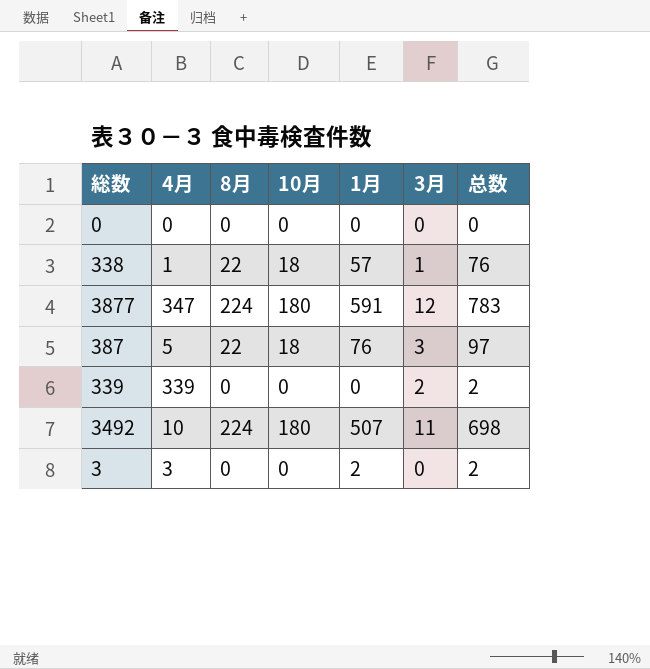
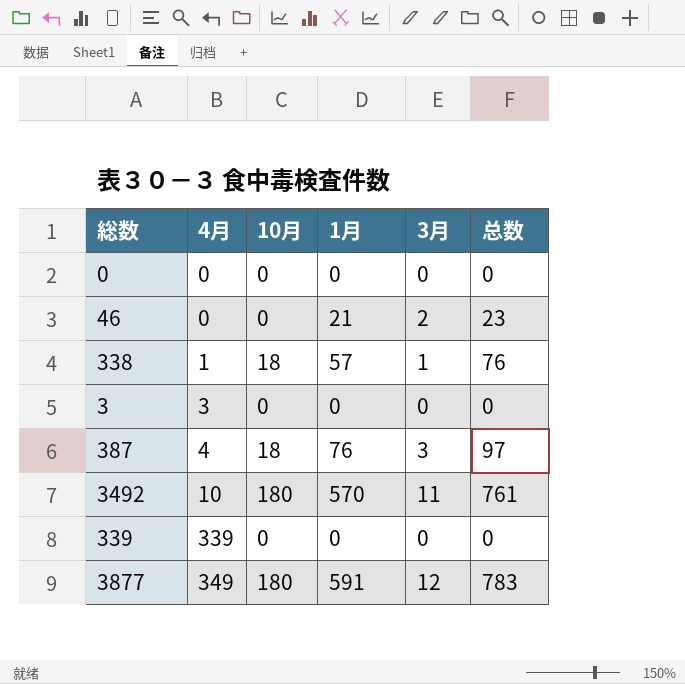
row order: none -> 4月 ascending
column 8月 | position: 3 -> none
row 46: none -> 0 | 0 | 21 | 2 | 23
3 | 1月: 2 -> 0
3 | 总数: 2 -> 0
387 | 4月: 5 -> 4
3492 | 1月: 507 -> 570
3492 | 总数: 698 -> 761
339 | 3月: 2 -> 0
339 | 总数: 2 -> 0
3877 | 4月: 347 -> 349

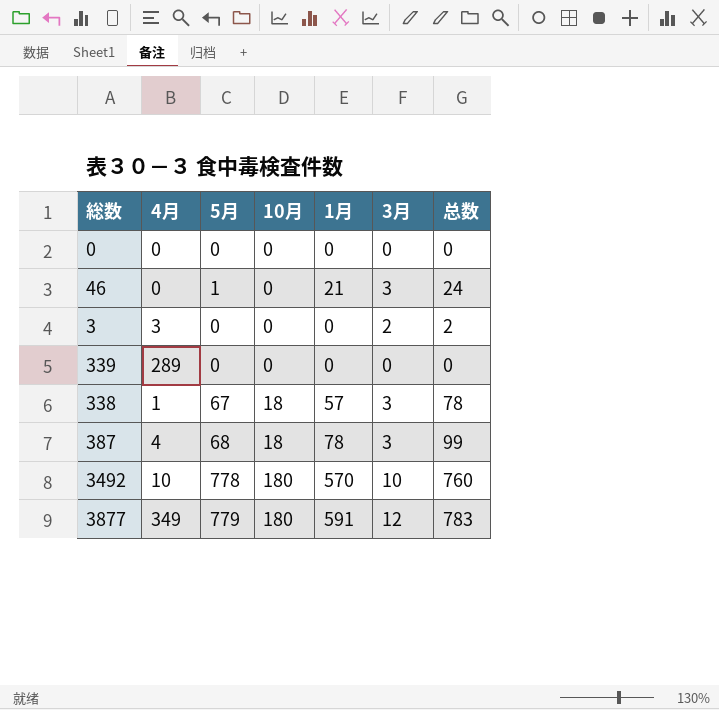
row order: 4月 ascending -> 10月 ascending
column 5月 | position: none -> 3
46 | 3月: 2 -> 3
46 | 总数: 23 -> 24
3 | 3月: 0 -> 2
3 | 总数: 0 -> 2
339 | 4月: 339 -> 289
338 | 3月: 1 -> 3
338 | 总数: 76 -> 78
387 | 1月: 76 -> 78
387 | 总数: 97 -> 99
3492 | 3月: 11 -> 10
3492 | 总数: 761 -> 760

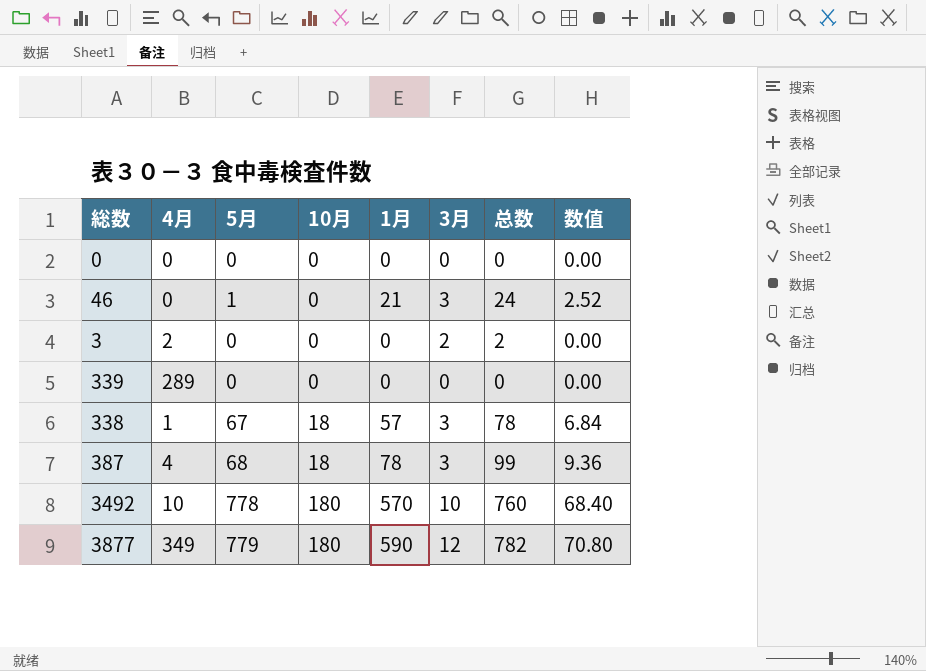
column 数值 | formula: none -> [1月] * 0.12
3 | 4月: 3 -> 2
3877 | 1月: 591 -> 590
3877 | 总数: 783 -> 782

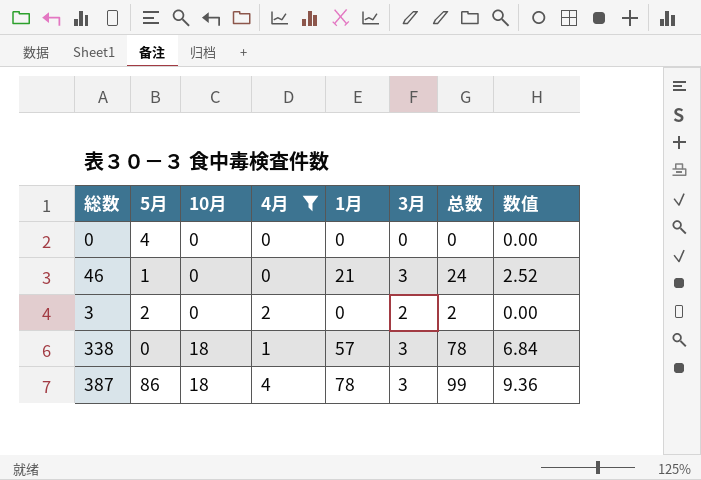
filter: none -> 4月 <= 4
column 4月 | position: 2 -> 4
0 | 5月: 0 -> 4
3 | 5月: 0 -> 2
338 | 5月: 67 -> 0
387 | 5月: 68 -> 86

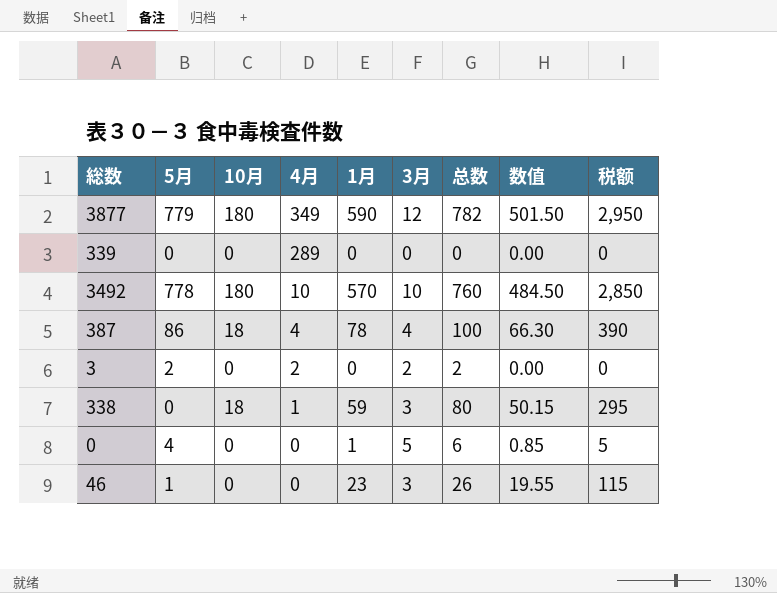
filter: 4月 <= 4 -> none
row order: 10月 ascending -> 4月 descending
column 数值 | formula: [1月] * 0.12 -> [1月] * 0.85
column 税额 | formula: none -> [1月] * 5
387 | 3月: 3 -> 4
387 | 总数: 99 -> 100
338 | 1月: 57 -> 59
338 | 总数: 78 -> 80
0 | 1月: 0 -> 1
0 | 3月: 0 -> 5
0 | 总数: 0 -> 6
46 | 1月: 21 -> 23
46 | 总数: 24 -> 26

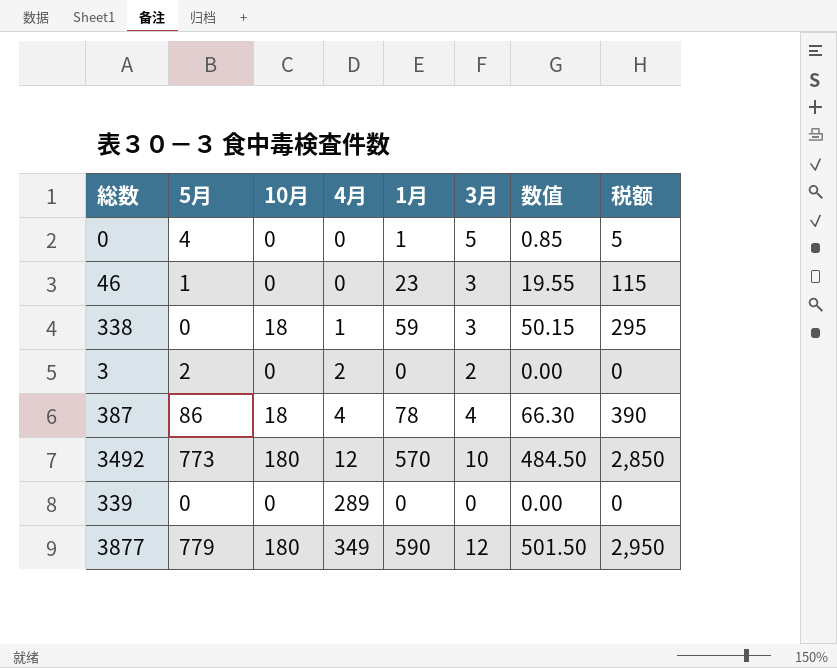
row order: 4月 descending -> 4月 ascending
column 总数 | formula: [10月] + [1月] + [3月] -> none
3492 | 5月: 778 -> 773
3492 | 4月: 10 -> 12

